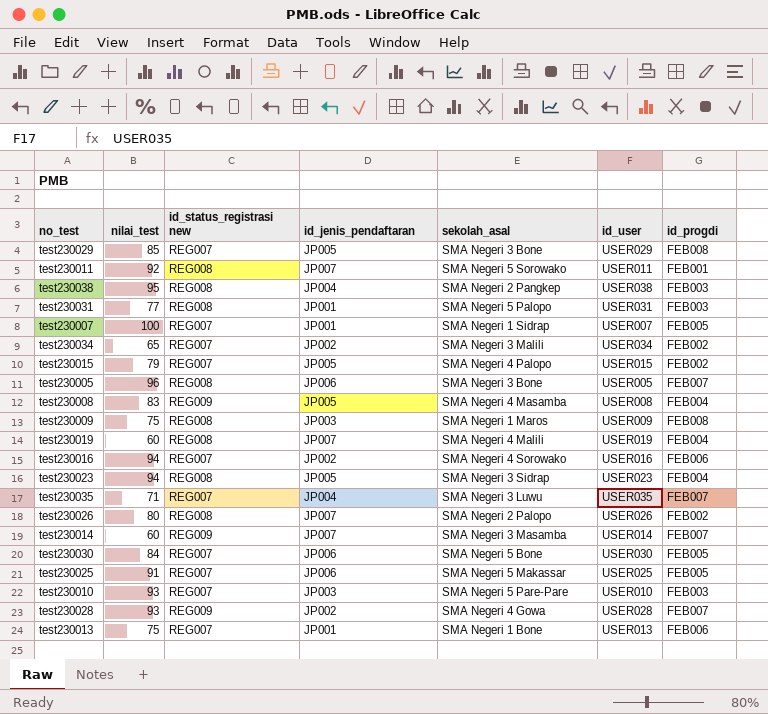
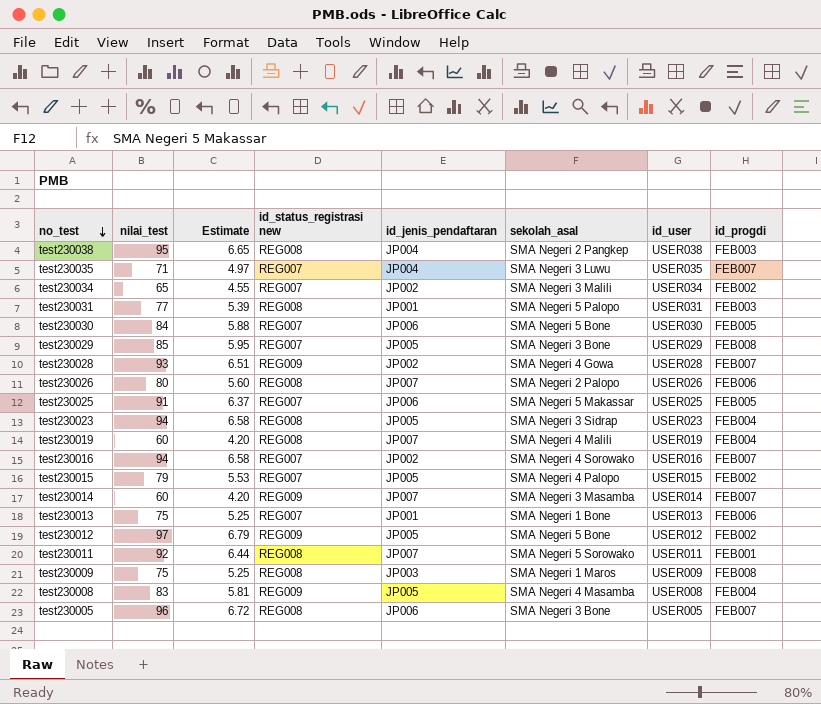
row order: none -> no_test descending
column Estimate | formula: none -> [nilai_test] * 0.07
row test230007: 100 | REG007 | JP001 | SMA Negeri 1 Sidrap | USER007 | FEB005 -> none
row test230010: 93 | REG007 | JP003 | SMA Negeri 5 Pare-Pare | USER010 | FEB003 -> none
test230026 | id_progdi: FEB002 -> FEB006
test230016 | id_progdi: FEB006 -> FEB007
row test230012: none -> 97 | 6.79 | REG009 | JP005 | SMA Negeri 5 Bone | USER012 | FEB002

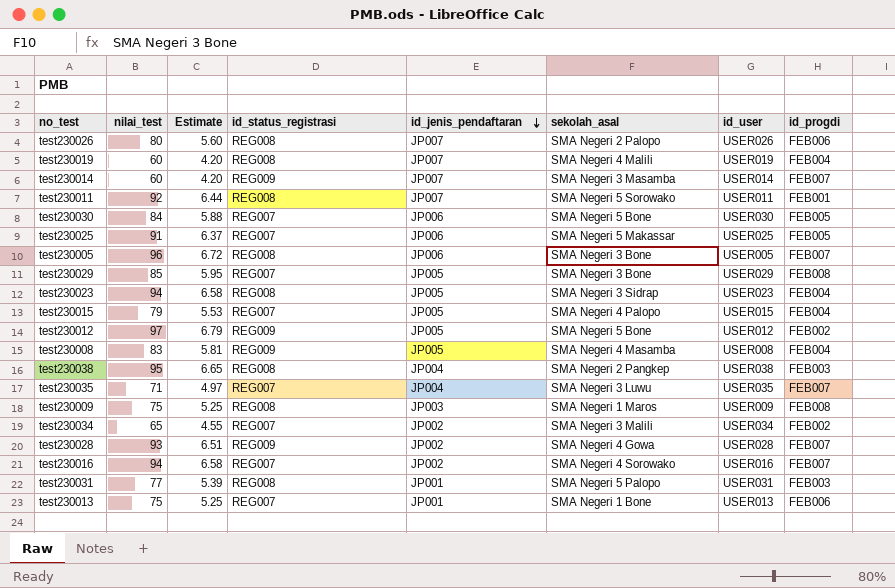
row order: no_test descending -> id_jenis_pendaftaran descending
column name: id_status_registrasi new -> id_status_registrasi
test230015 | id_progdi: FEB002 -> FEB004

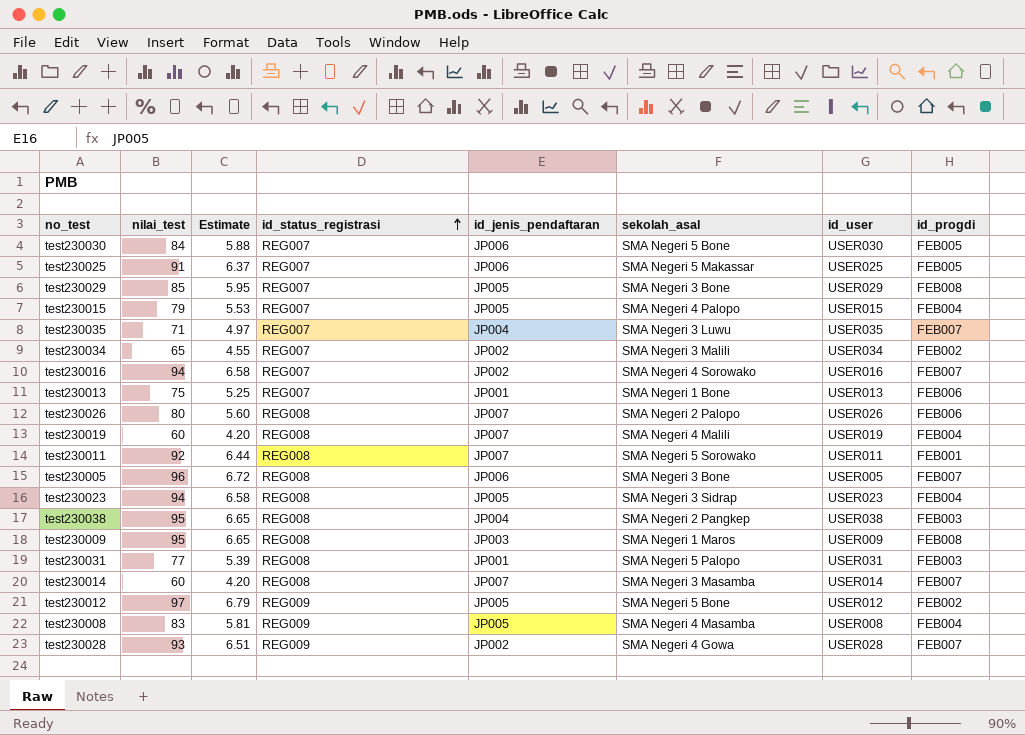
row order: id_jenis_pendaftaran descending -> id_status_registrasi ascending
test230009 | nilai_test: 75 -> 95
test230009 | Estimate: 5.25 -> 6.65
test230014 | id_status_registrasi: REG009 -> REG008

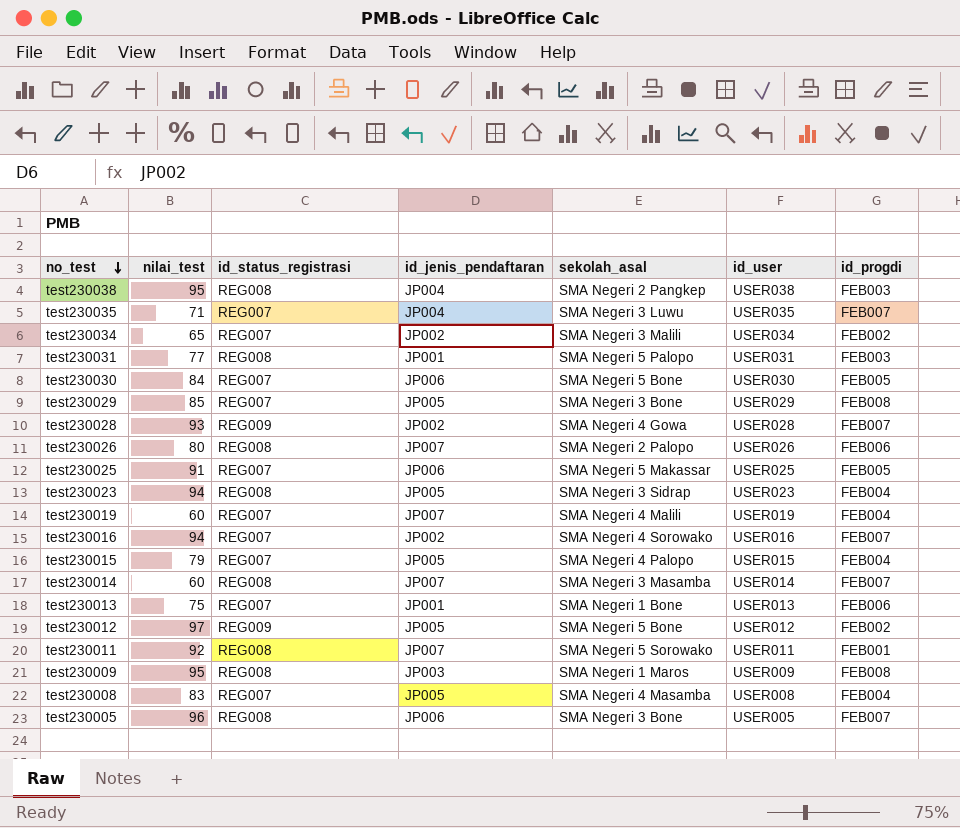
row order: id_status_registrasi ascending -> no_test descending
column Estimate | formula: [nilai_test] * 0.07 -> none
test230019 | id_status_registrasi: REG008 -> REG007
test230008 | id_status_registrasi: REG009 -> REG007

